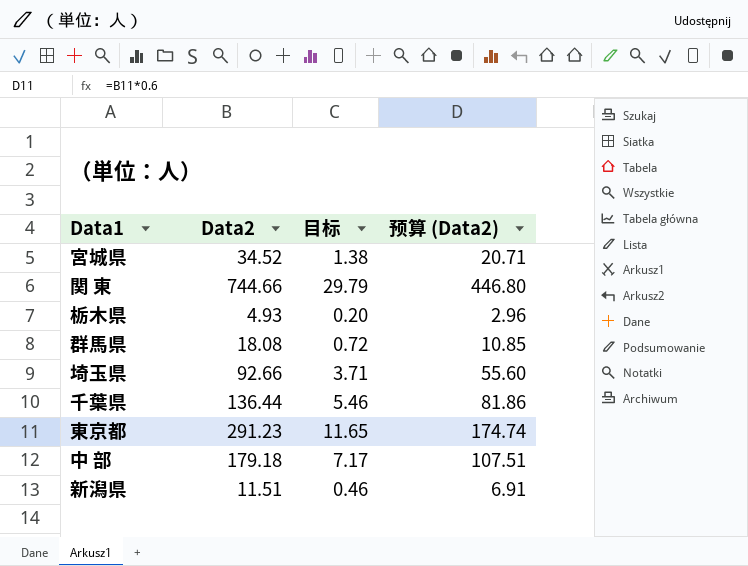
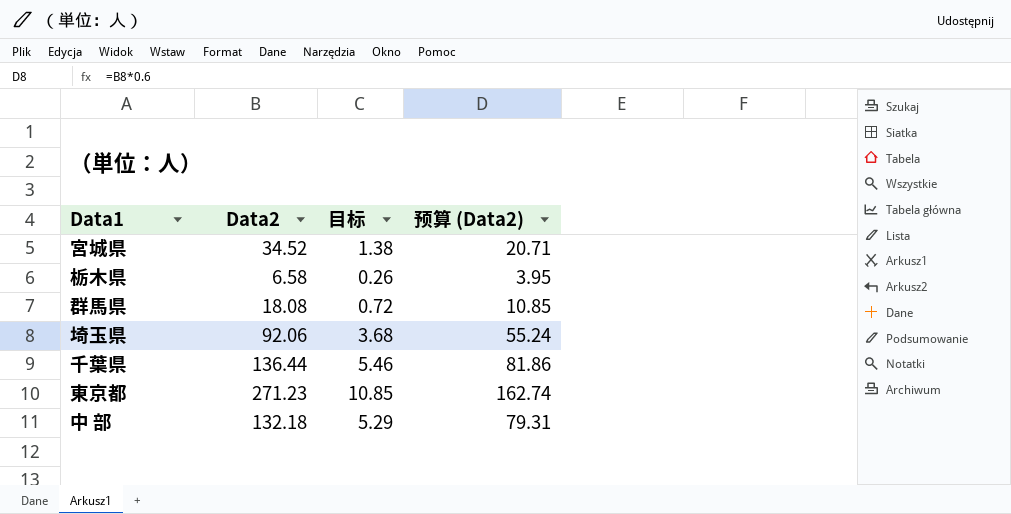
row 関 東: 744.66 | 29.79 | 446.80 -> none
row 新潟県: 11.51 | 0.46 | 6.91 -> none
栃木県 | Data2: 4.93 -> 6.58
栃木県 | 目标: 0.20 -> 0.26
栃木県 | 预算 (Data2): 2.96 -> 3.95
埼玉県 | Data2: 92.66 -> 92.06
埼玉県 | 目标: 3.71 -> 3.68
埼玉県 | 预算 (Data2): 55.60 -> 55.24
東京都 | Data2: 291.23 -> 271.23
東京都 | 目标: 11.65 -> 10.85
東京都 | 预算 (Data2): 174.74 -> 162.74
中 部 | Data2: 179.18 -> 132.18
中 部 | 目标: 7.17 -> 5.29
中 部 | 预算 (Data2): 107.51 -> 79.31

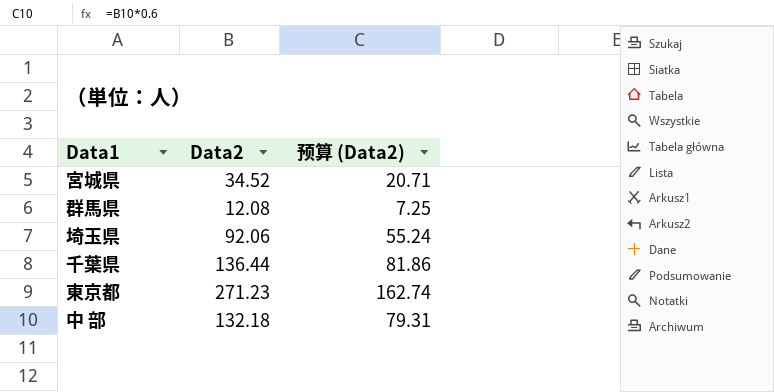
column 目标 | formula: [Data2] * 0.04 -> none
row 栃木県: 6.58 | 0.26 | 3.95 -> none
群馬県 | Data2: 18.08 -> 12.08
群馬県 | 预算 (Data2): 10.85 -> 7.25

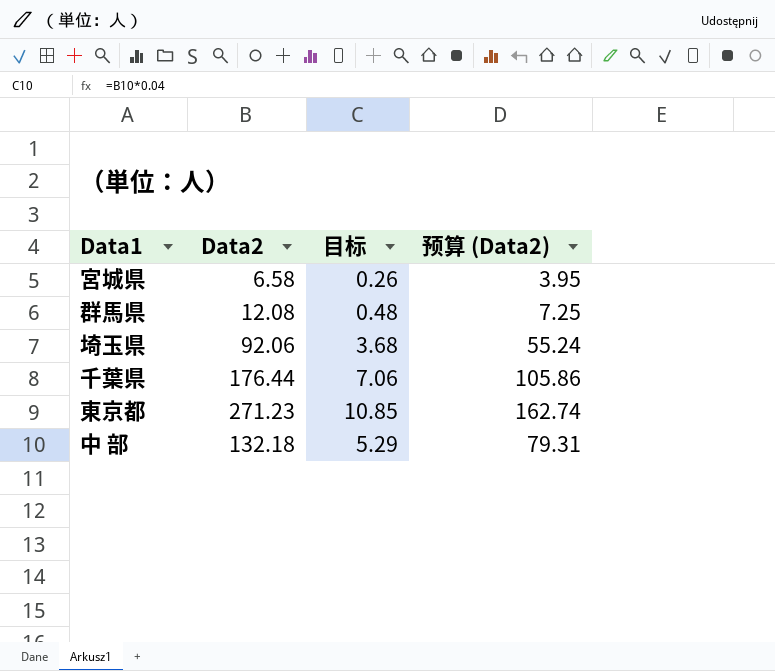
column 目标 | formula: none -> [Data2] * 0.04
宮城県 | Data2: 34.52 -> 6.58
宮城県 | 预算 (Data2): 20.71 -> 3.95
千葉県 | Data2: 136.44 -> 176.44
千葉県 | 预算 (Data2): 81.86 -> 105.86

